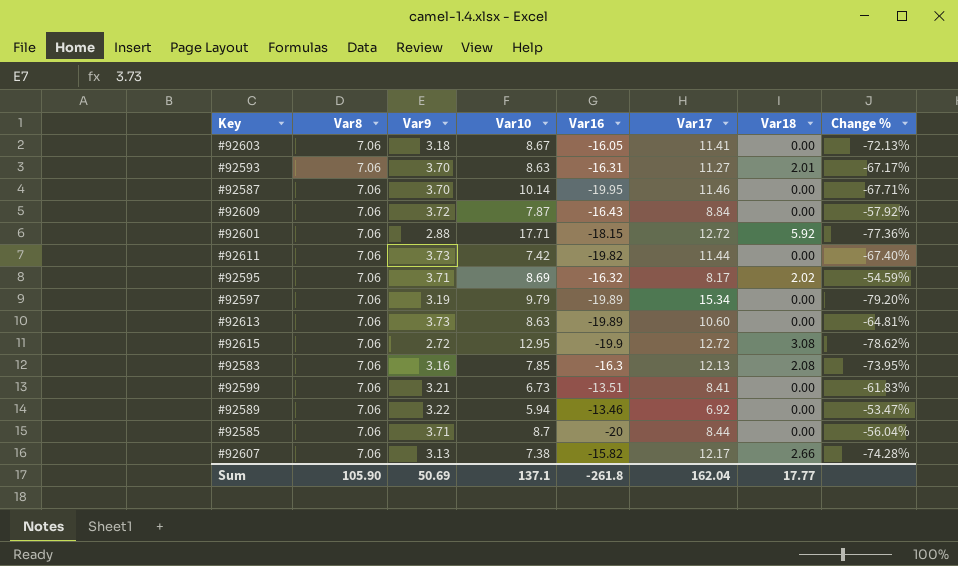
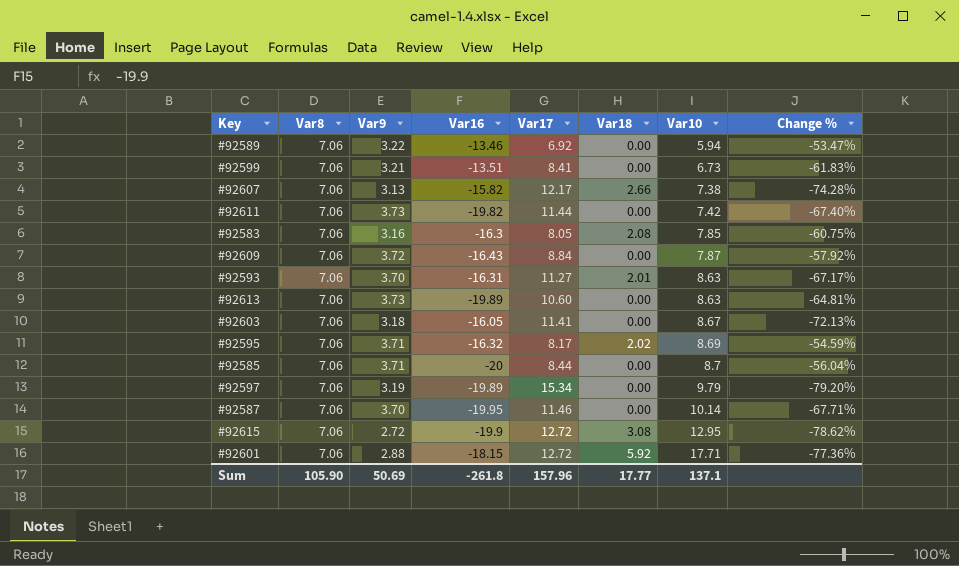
row order: none -> Var10 ascending
column Var10 | position: 4 -> 7
#92583 | Var17: 12.13 -> 8.05
#92583 | Change %: -73.95% -> -60.75%
Sum | Var17: 162.04 -> 157.96

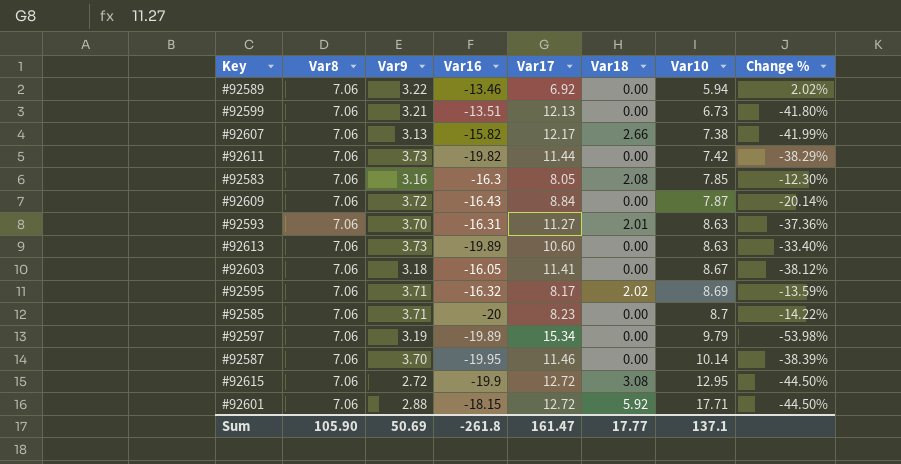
column Change % | formula: ([Var9] - [Var17]) / [Var17] -> ([Var8] - [Var17]) / [Var17]
#92599 | Var17: 8.41 -> 12.13
#92585 | Var17: 8.44 -> 8.23
Sum | Var17: 157.96 -> 161.47

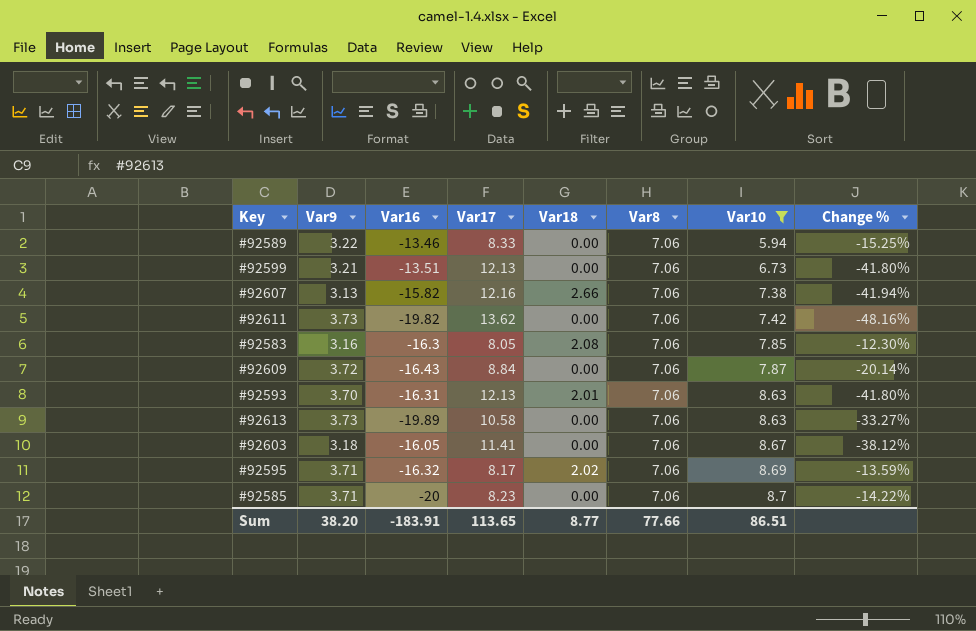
filter: none -> Var10 <= 8.7
column Var8 | position: 2 -> 6
#92589 | Var17: 6.92 -> 8.33
#92589 | Change %: 2.02% -> -15.25%
#92607 | Var17: 12.17 -> 12.16
#92607 | Change %: -41.99% -> -41.94%
#92611 | Var17: 11.44 -> 13.62
#92611 | Change %: -38.29% -> -48.16%
#92593 | Var17: 11.27 -> 12.13
#92593 | Change %: -37.36% -> -41.80%
#92613 | Var17: 10.60 -> 10.58
#92613 | Change %: -33.40% -> -33.27%
Sum | Var9: 50.69 -> 38.20
Sum | Var16: -261.8 -> -183.91
Sum | Var17: 161.47 -> 113.65
Sum | Var18: 17.77 -> 8.77
Sum | Var8: 105.90 -> 77.66
Sum | Var10: 137.1 -> 86.51

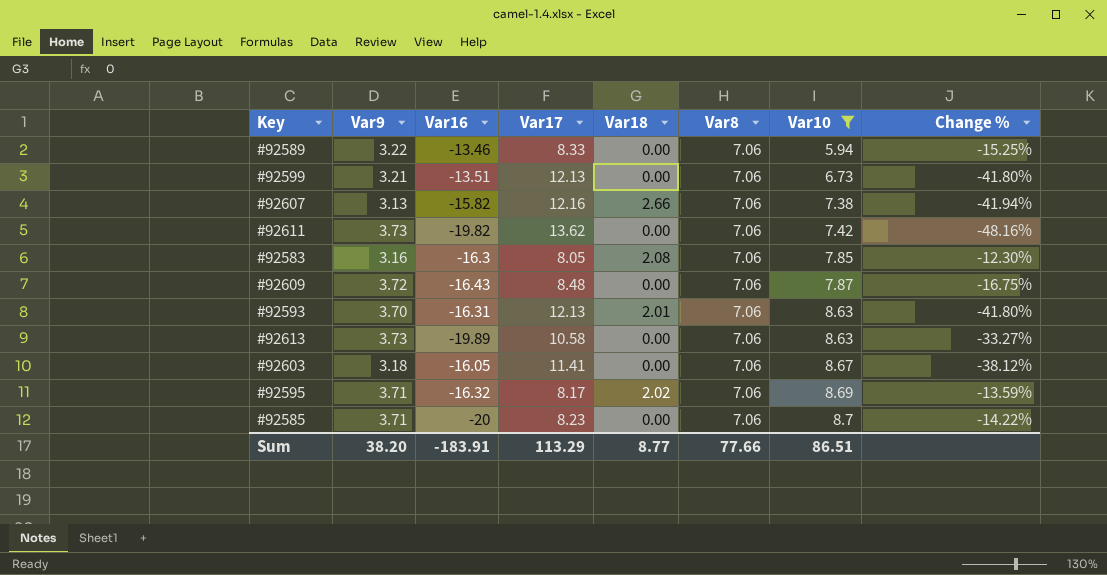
#92609 | Var17: 8.84 -> 8.48
#92609 | Change %: -20.14% -> -16.75%
Sum | Var17: 113.65 -> 113.29

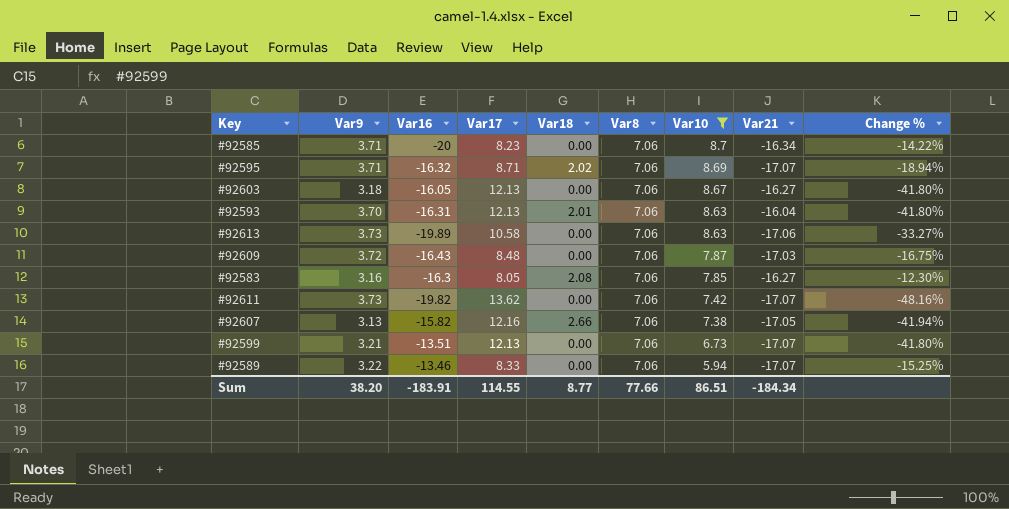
row order: Var10 ascending -> Var10 descending
column Var21 | position: none -> 8
#92595 | Var17: 8.17 -> 8.71
#92595 | Change %: -13.59% -> -18.94%
#92603 | Var17: 11.41 -> 12.13
#92603 | Change %: -38.12% -> -41.80%
Sum | Var17: 113.29 -> 114.55

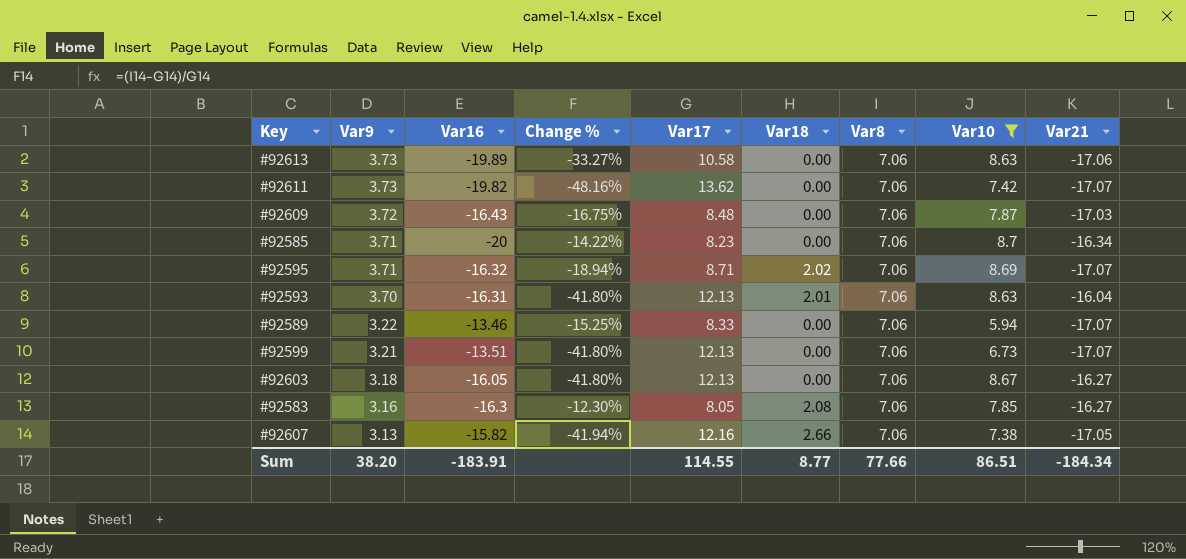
row order: Var10 descending -> Var9 descending
column Change % | position: 9 -> 4

